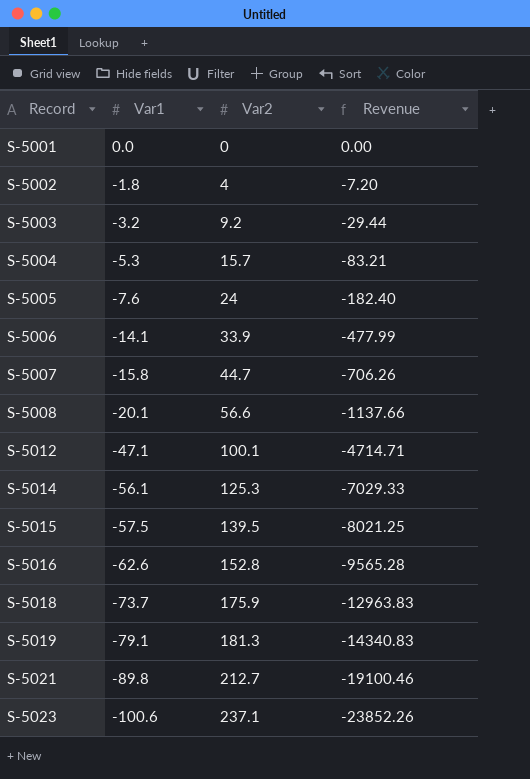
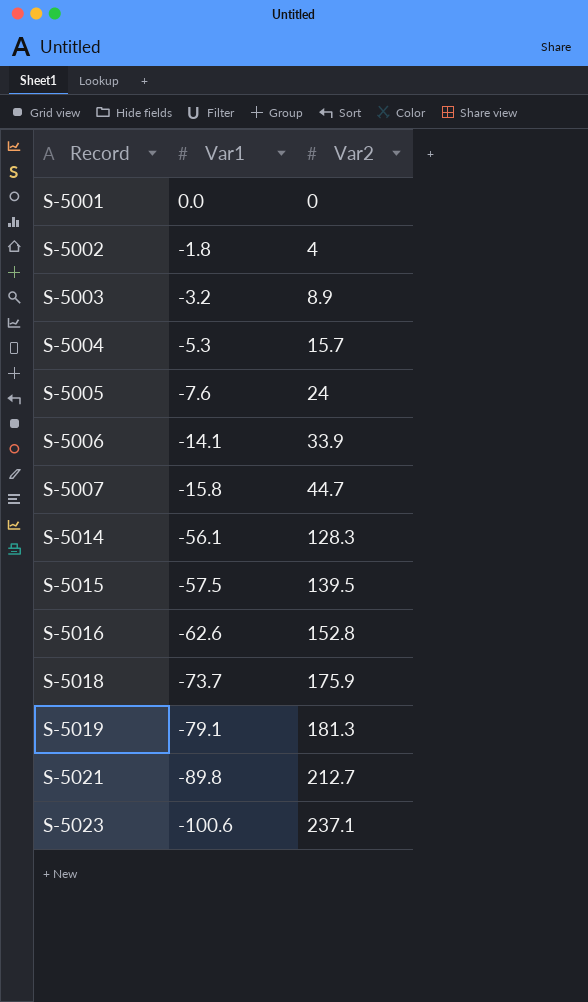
column Revenue | formula: [Var1] * [Var2] -> none
row S-5008: -20.1 | 56.6 | -1137.66 -> none
row S-5012: -47.1 | 100.1 | -4714.71 -> none
S-5003 | Var2: 9.2 -> 8.9
S-5014 | Var2: 125.3 -> 128.3

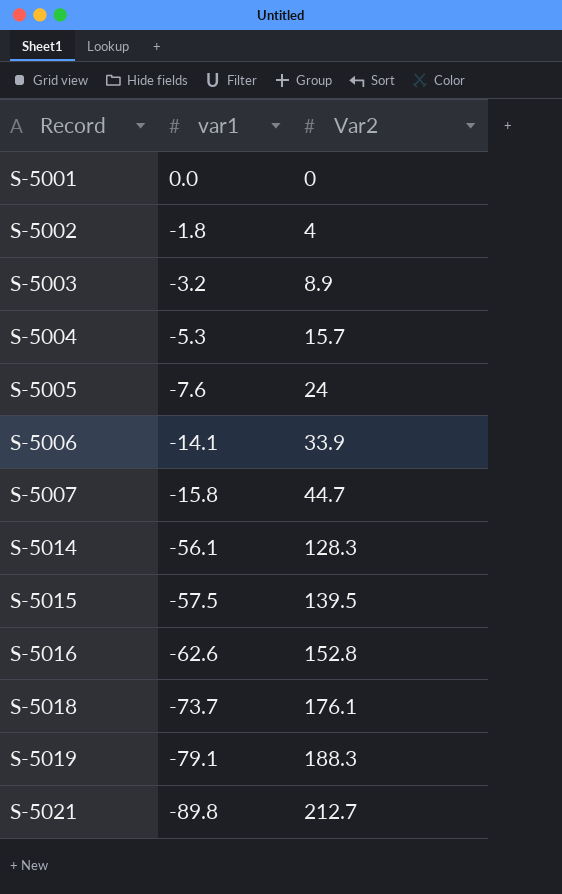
column name: Var1 -> var1
row S-5023: -100.6 | 237.1 -> none
S-5018 | Var2: 175.9 -> 176.1
S-5019 | Var2: 181.3 -> 188.3

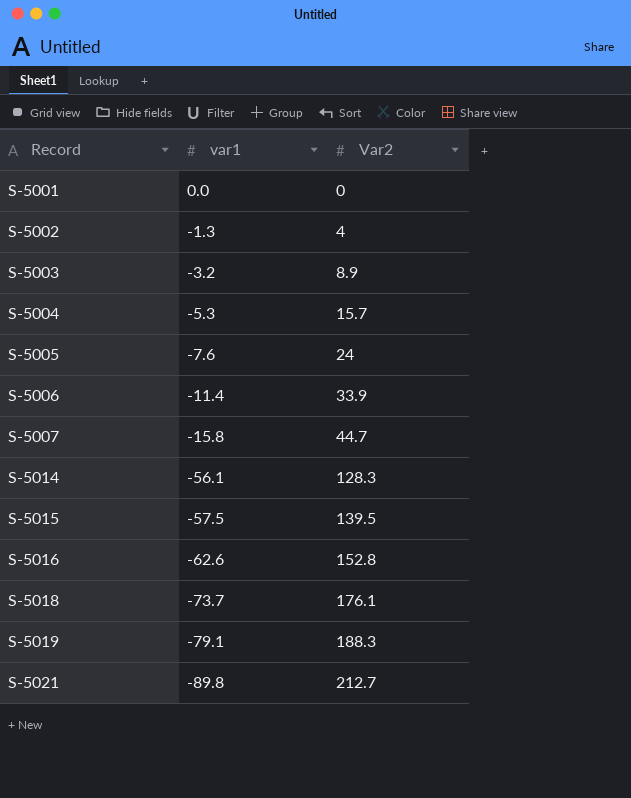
S-5002 | var1: -1.8 -> -1.3
S-5006 | var1: -14.1 -> -11.4

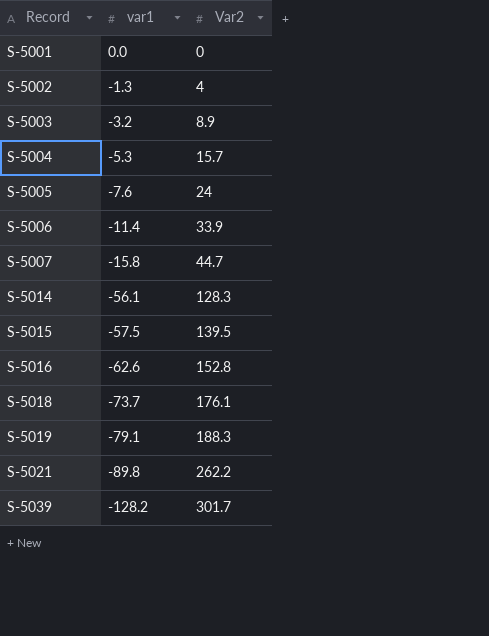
S-5021 | Var2: 212.7 -> 262.2
row S-5039: none -> -128.2 | 301.7

